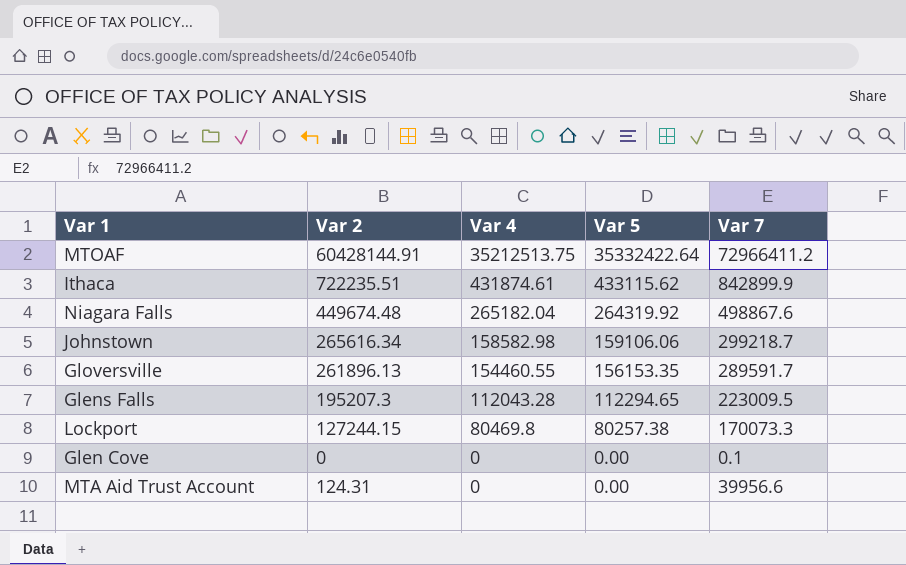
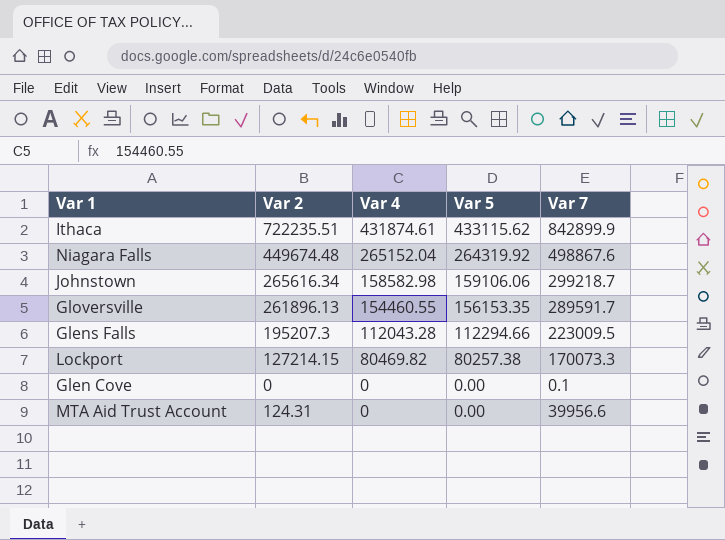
row MTOAF: 60428144.91 | 35212513.75 | 35332422.64 | 72966411.2 -> none
Niagara Falls | Var 4: 265182.04 -> 265152.04
Glens Falls | Var 5: 112294.65 -> 112294.66
Lockport | Var 2: 127244.15 -> 127214.15
Lockport | Var 4: 80469.8 -> 80469.82

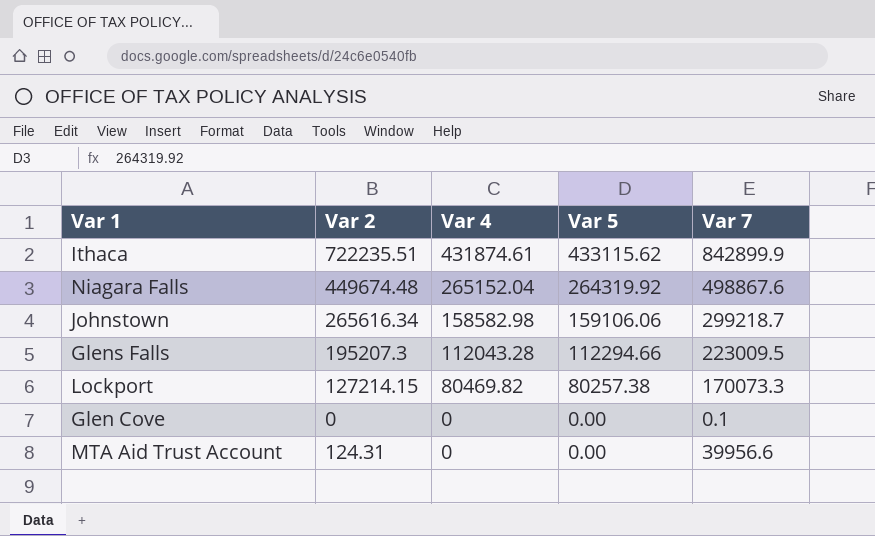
row Gloversville: 261896.13 | 154460.55 | 156153.35 | 289591.7 -> none

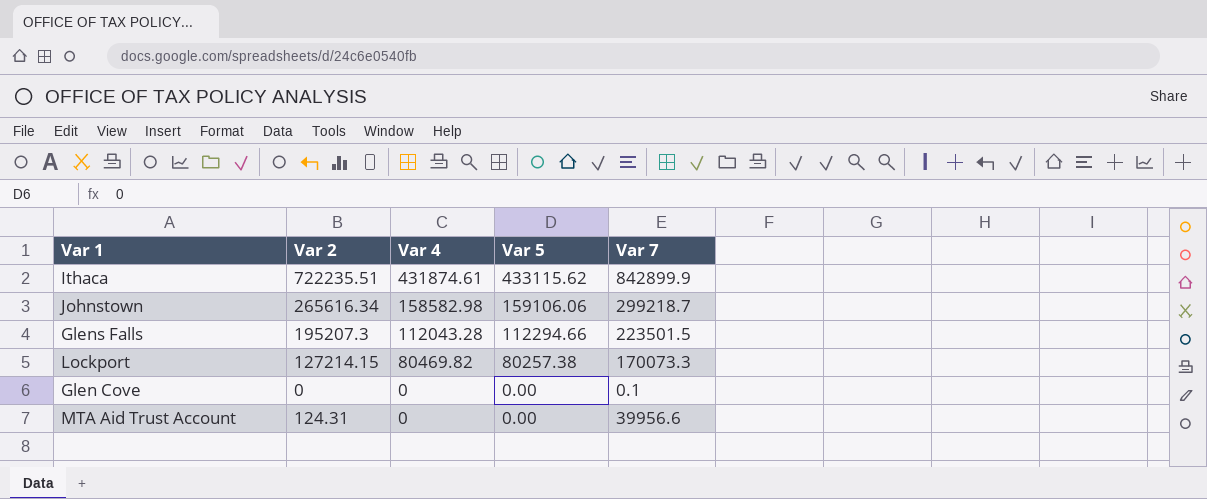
row Niagara Falls: 449674.48 | 265152.04 | 264319.92 | 498867.6 -> none
Glens Falls | Var 7: 223009.5 -> 223501.5

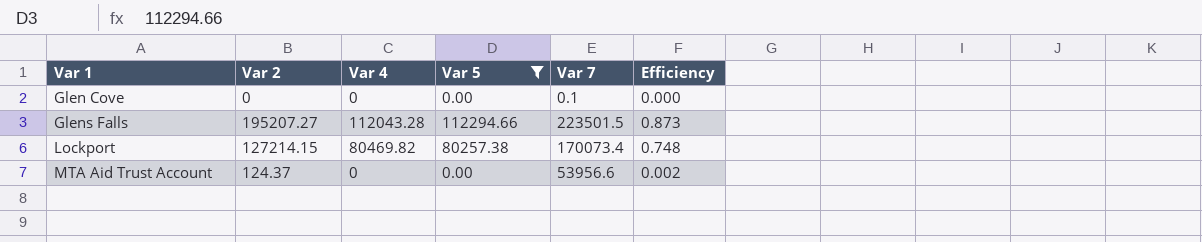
filter: none -> Var 5 <= 112294.66
row order: Var 4 descending -> Var 1 ascending
column Efficiency | formula: none -> [Var 2] / [Var 7]
Glens Falls | Var 2: 195207.3 -> 195207.27
Lockport | Var 7: 170073.3 -> 170073.4
MTA Aid Trust Account | Var 2: 124.31 -> 124.37
MTA Aid Trust Account | Var 7: 39956.6 -> 53956.6

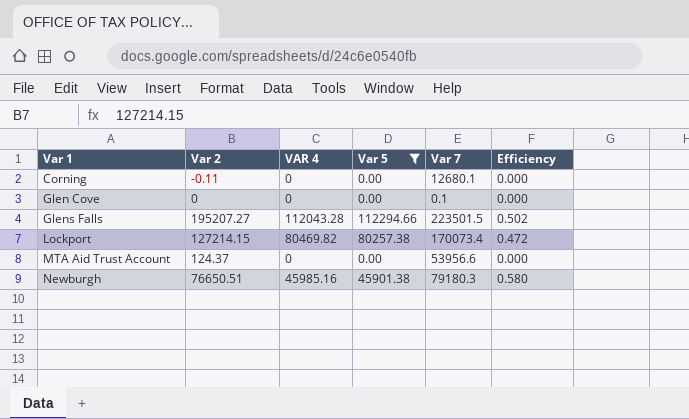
column name: Var 4 -> VAR 4
column Efficiency | formula: [Var 2] / [Var 7] -> [Var 5] / [Var 7]
row Corning: none -> -0.11 | 0 | 0.00 | 12680.1 | 0.000
row Newburgh: none -> 76650.51 | 45985.16 | 45901.38 | 79180.3 | 0.580

